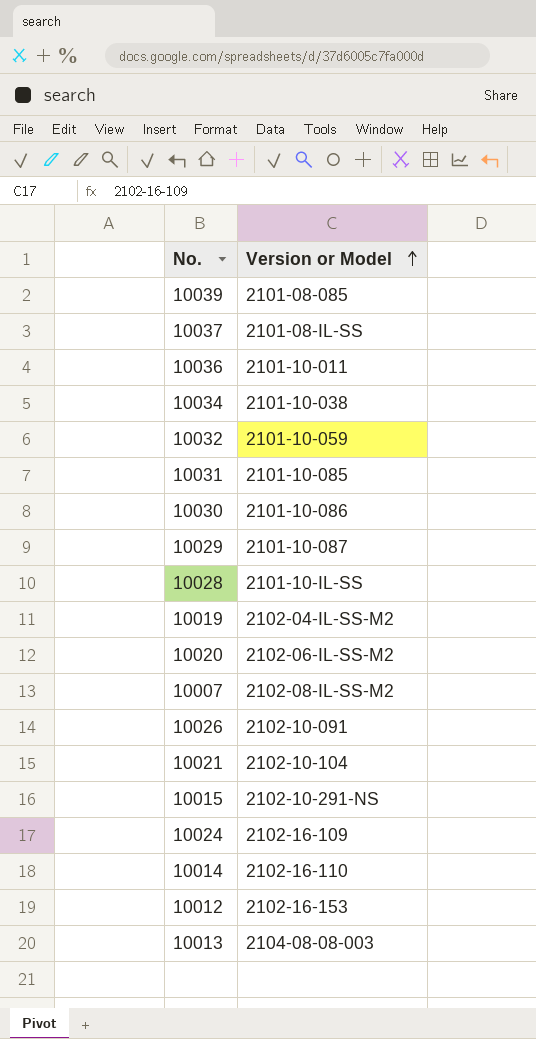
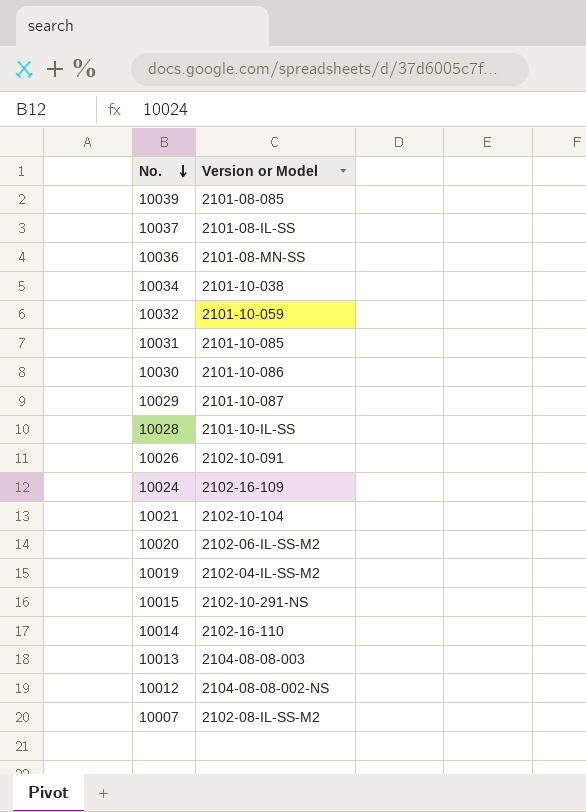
row order: Version or Model ascending -> No. descending
10036 | Version or Model: 2101-10-011 -> 2101-08-MN-SS
10012 | Version or Model: 2102-16-153 -> 2104-08-08-002-NS

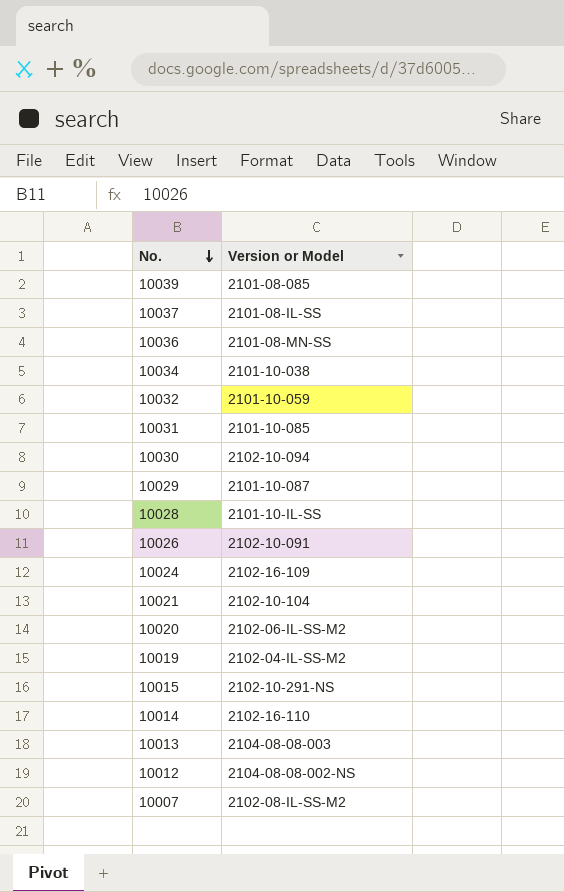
10030 | Version or Model: 2101-10-086 -> 2102-10-094

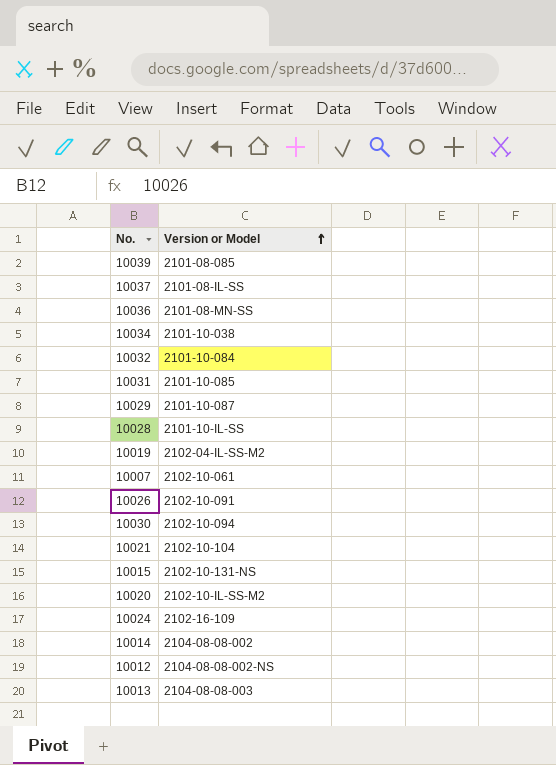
row order: No. descending -> Version or Model ascending
10032 | Version or Model: 2101-10-059 -> 2101-10-084
10007 | Version or Model: 2102-08-IL-SS-M2 -> 2102-10-061
10015 | Version or Model: 2102-10-291-NS -> 2102-10-131-NS
10020 | Version or Model: 2102-06-IL-SS-M2 -> 2102-10-IL-SS-M2
10014 | Version or Model: 2102-16-110 -> 2104-08-08-002

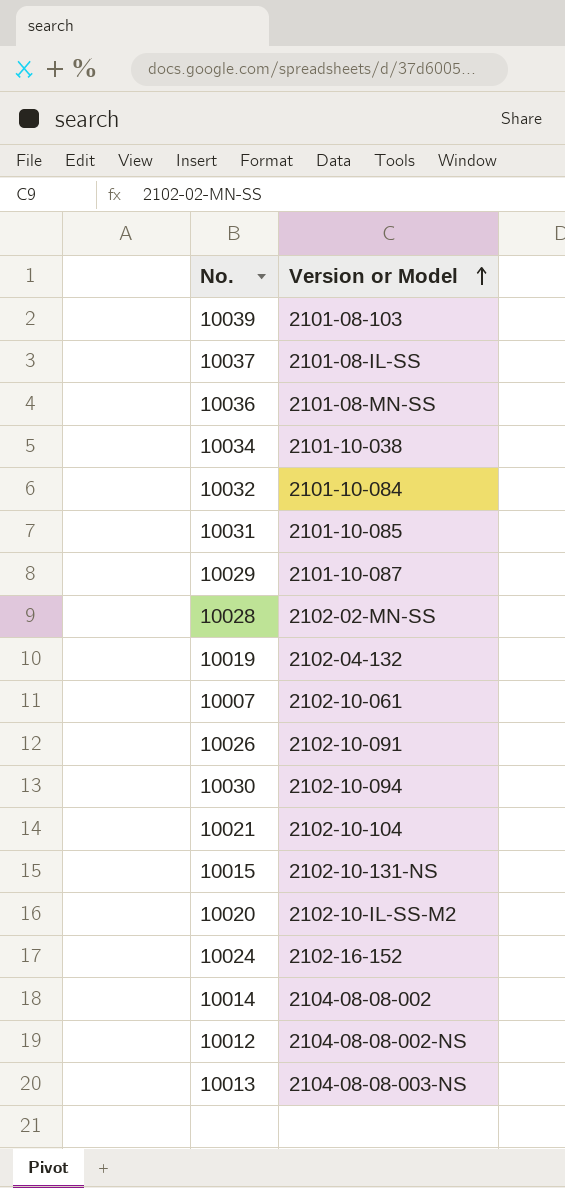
10039 | Version or Model: 2101-08-085 -> 2101-08-103
10028 | Version or Model: 2101-10-IL-SS -> 2102-02-MN-SS
10019 | Version or Model: 2102-04-IL-SS-M2 -> 2102-04-132
10024 | Version or Model: 2102-16-109 -> 2102-16-152
10013 | Version or Model: 2104-08-08-003 -> 2104-08-08-003-NS

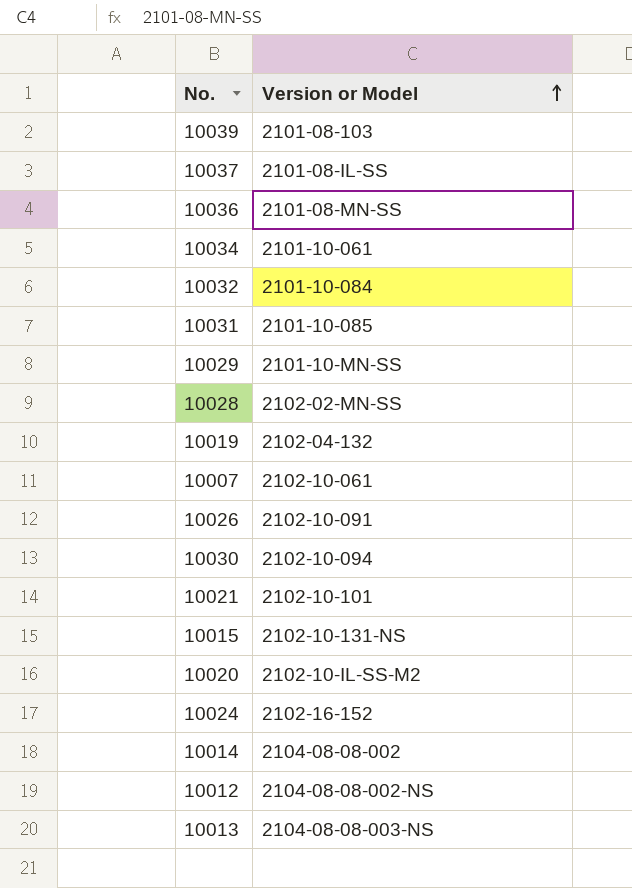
10034 | Version or Model: 2101-10-038 -> 2101-10-061
10029 | Version or Model: 2101-10-087 -> 2101-10-MN-SS
10021 | Version or Model: 2102-10-104 -> 2102-10-101

